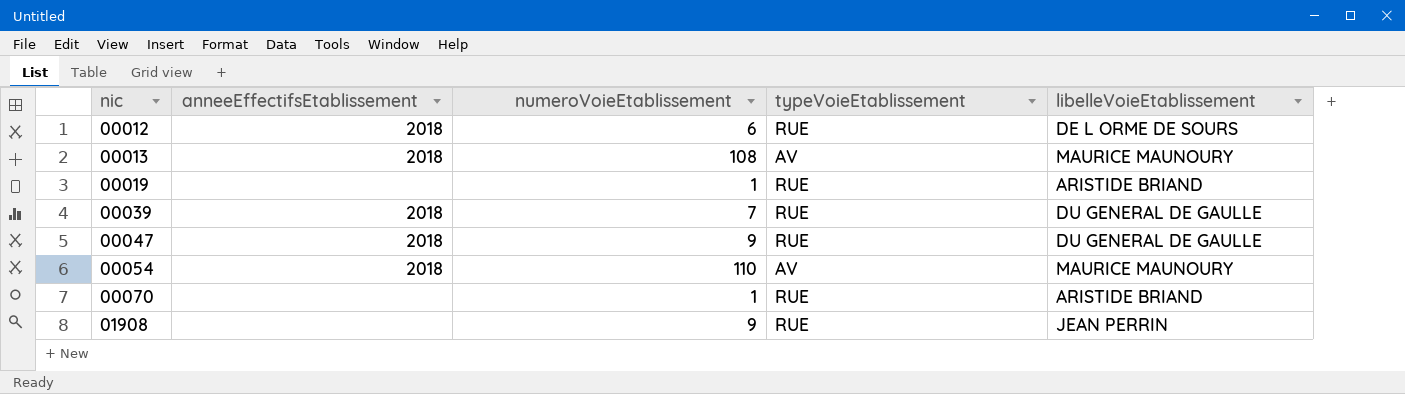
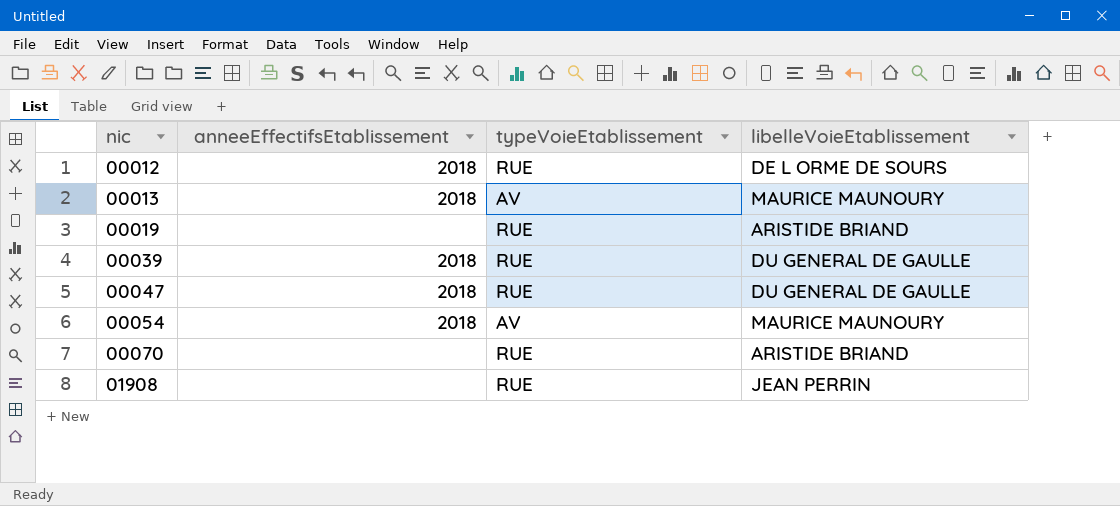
column numeroVoieEtablissement | position: 3 -> none

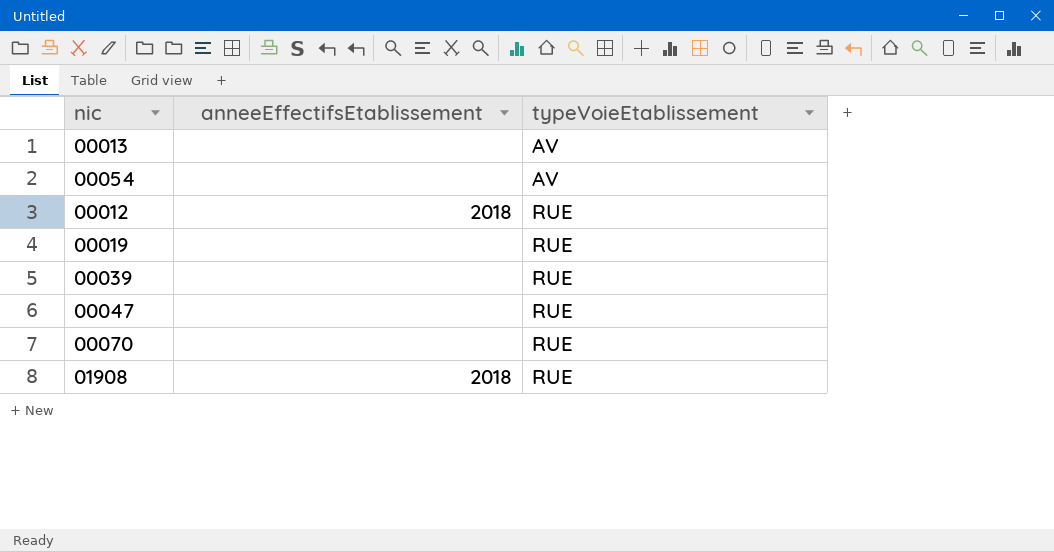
row order: nic ascending -> typeVoieEtablissement ascending
column libelleVoieEtablissement | position: 4 -> none
00013 | anneeEffectifsEtablissement: 2018 -> none
00054 | anneeEffectifsEtablissement: 2018 -> none
00039 | anneeEffectifsEtablissement: 2018 -> none
00047 | anneeEffectifsEtablissement: 2018 -> none
01908 | anneeEffectifsEtablissement: none -> 2018

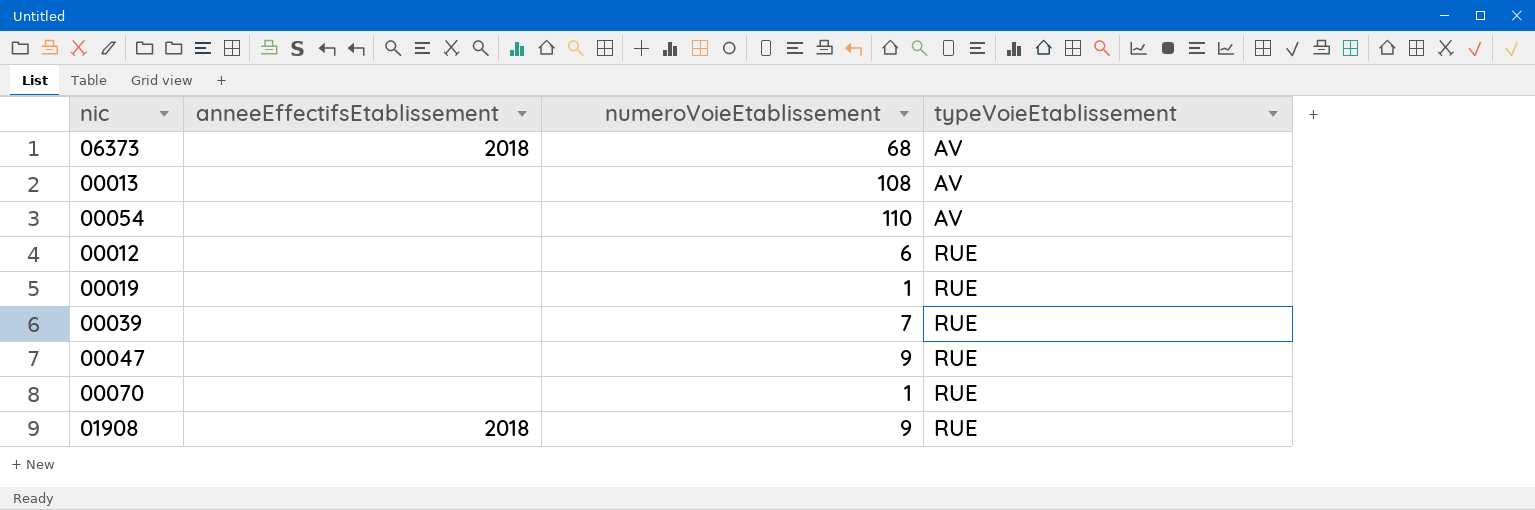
column numeroVoieEtablissement | position: none -> 3
row 06373: none -> 2018 | 68 | AV
00012 | anneeEffectifsEtablissement: 2018 -> none

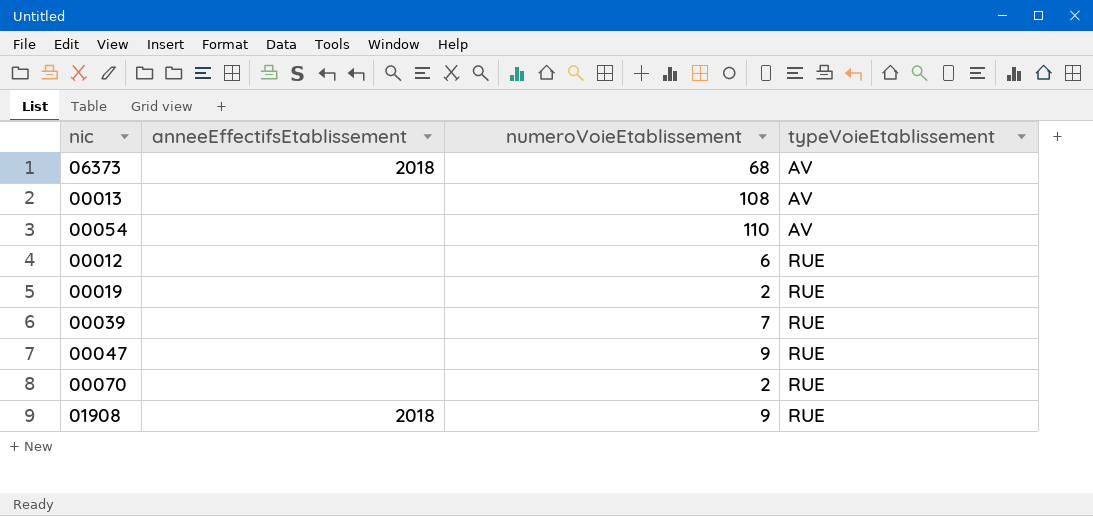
00019 | numeroVoieEtablissement: 1 -> 2
00070 | numeroVoieEtablissement: 1 -> 2

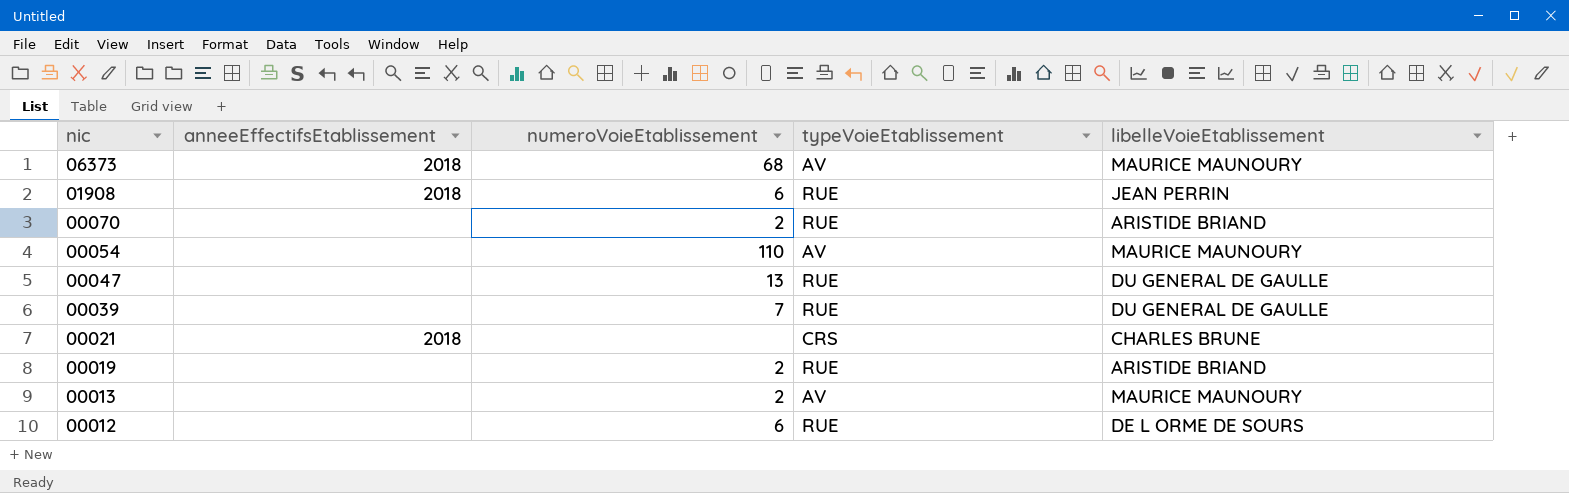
row order: typeVoieEtablissement ascending -> nic descending
column libelleVoieEtablissement | position: none -> 5
01908 | numeroVoieEtablissement: 9 -> 6
00047 | numeroVoieEtablissement: 9 -> 13
row 00021: none -> 2018 | none | CRS | CHARLES BRUNE
00013 | numeroVoieEtablissement: 108 -> 2

